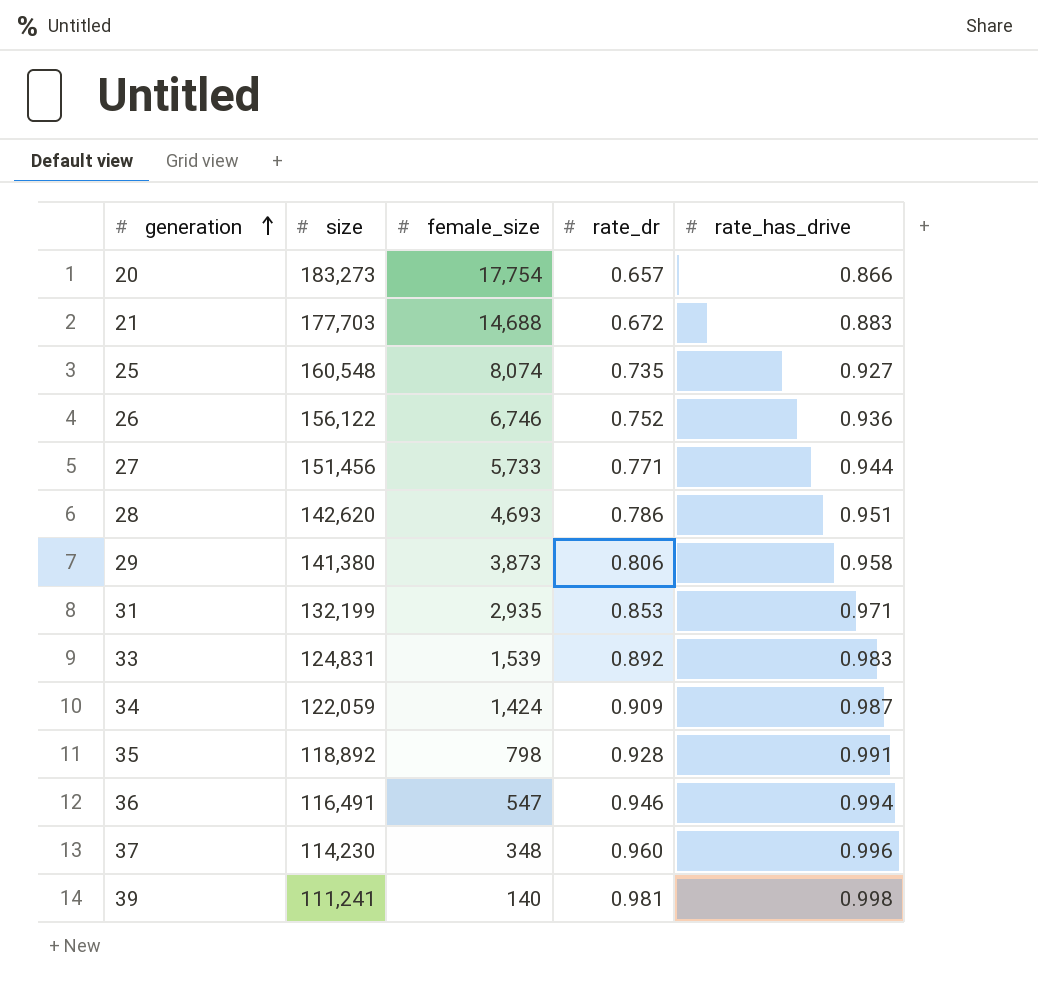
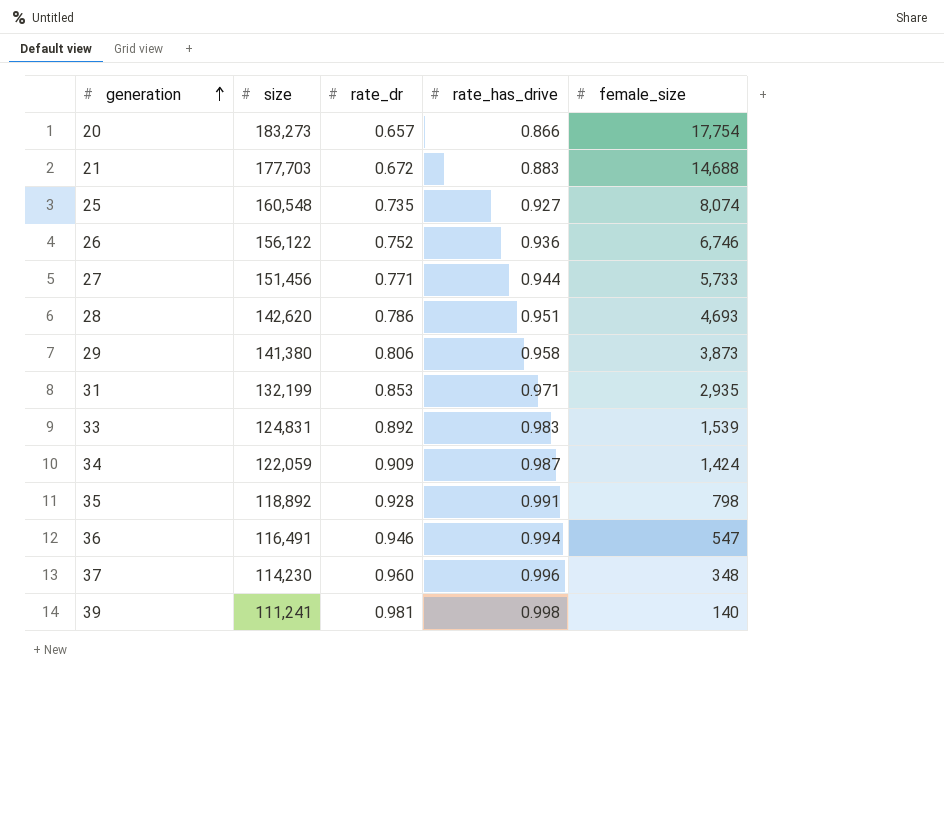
column female_size | position: 3 -> 5

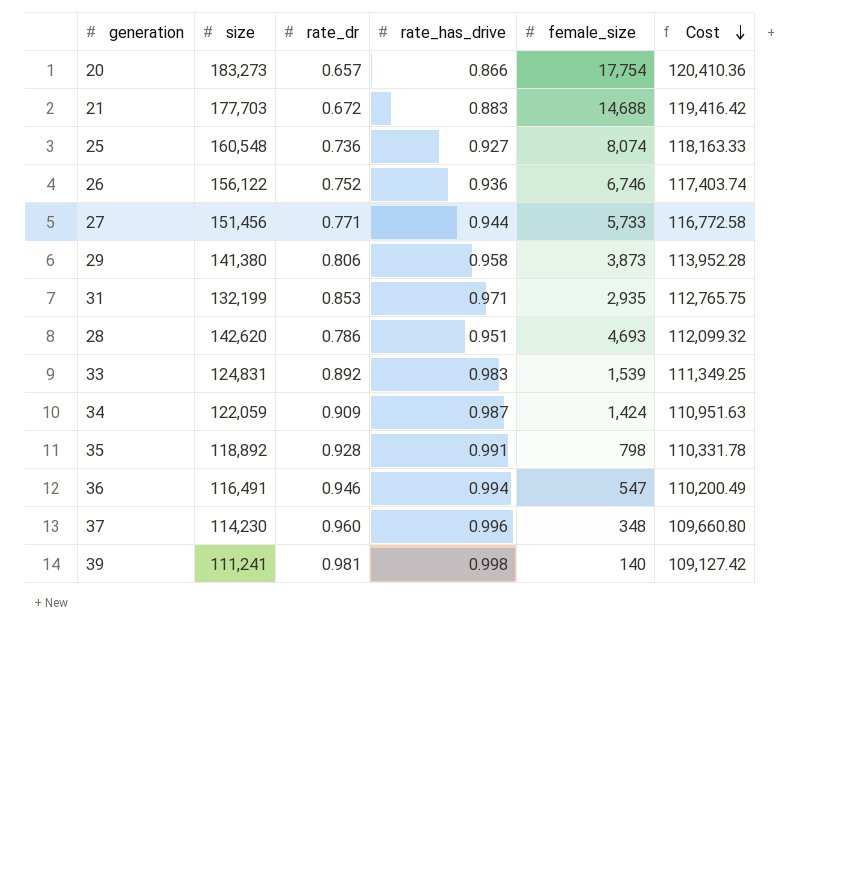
row order: generation ascending -> Cost descending
column Cost | formula: none -> [size] * [rate_dr]
25 | rate_dr: 0.735 -> 0.736

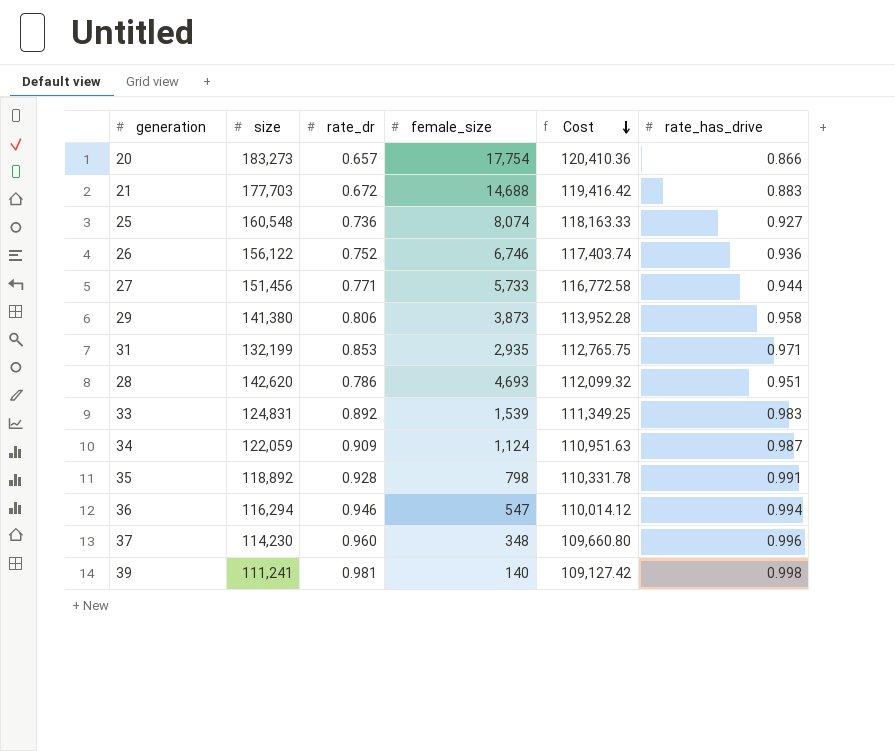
column rate_has_drive | position: 4 -> 6
34 | female_size: 1,424 -> 1,124
36 | size: 116,491 -> 116,294
36 | Cost: 110,200.49 -> 110,014.12

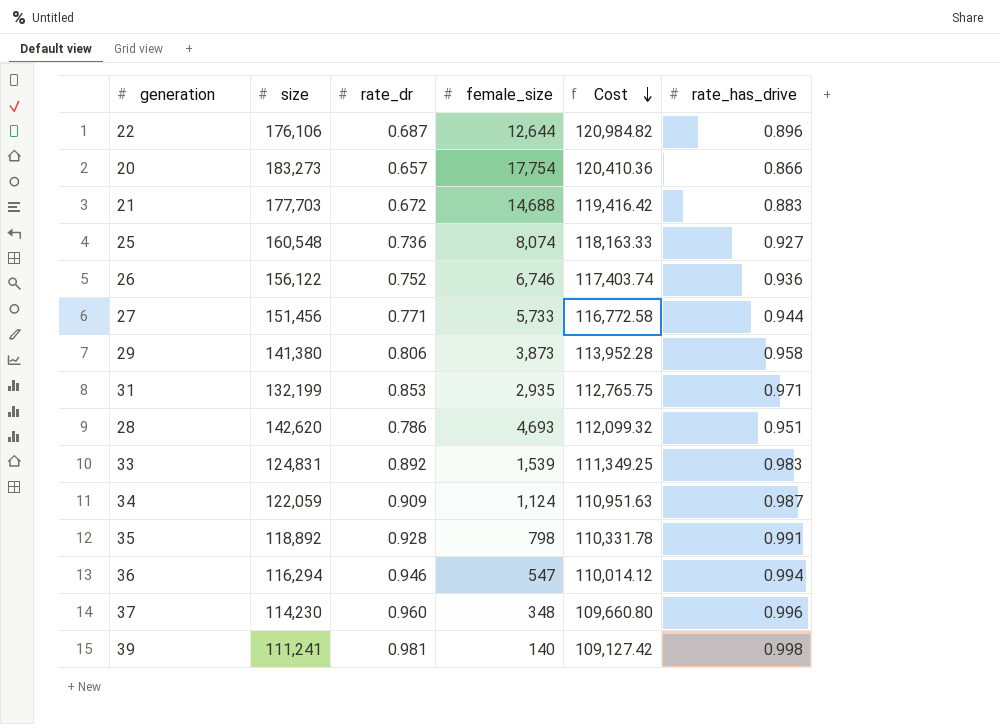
row 22: none -> 176,106 | 0.687 | 12,644 | 120,984.82 | 0.896

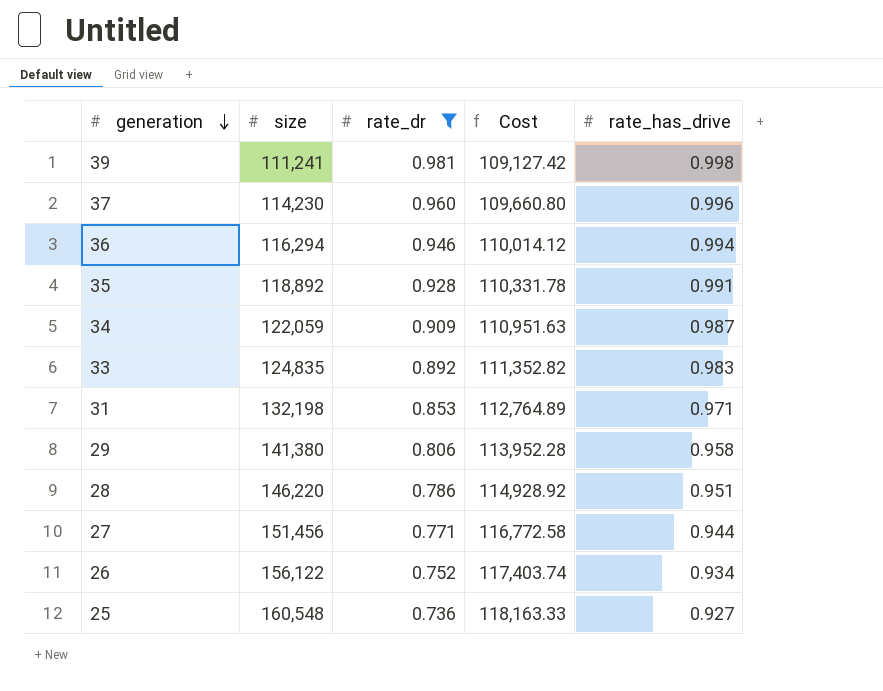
filter: none -> rate_dr >= 0.736
row order: Cost descending -> generation descending
column female_size | position: 4 -> none
33 | size: 124,831 -> 124,835
33 | Cost: 111,349.25 -> 111,352.82
31 | size: 132,199 -> 132,198
31 | Cost: 112,765.75 -> 112,764.89
28 | size: 142,620 -> 146,220
28 | Cost: 112,099.32 -> 114,928.92
26 | rate_has_drive: 0.936 -> 0.934

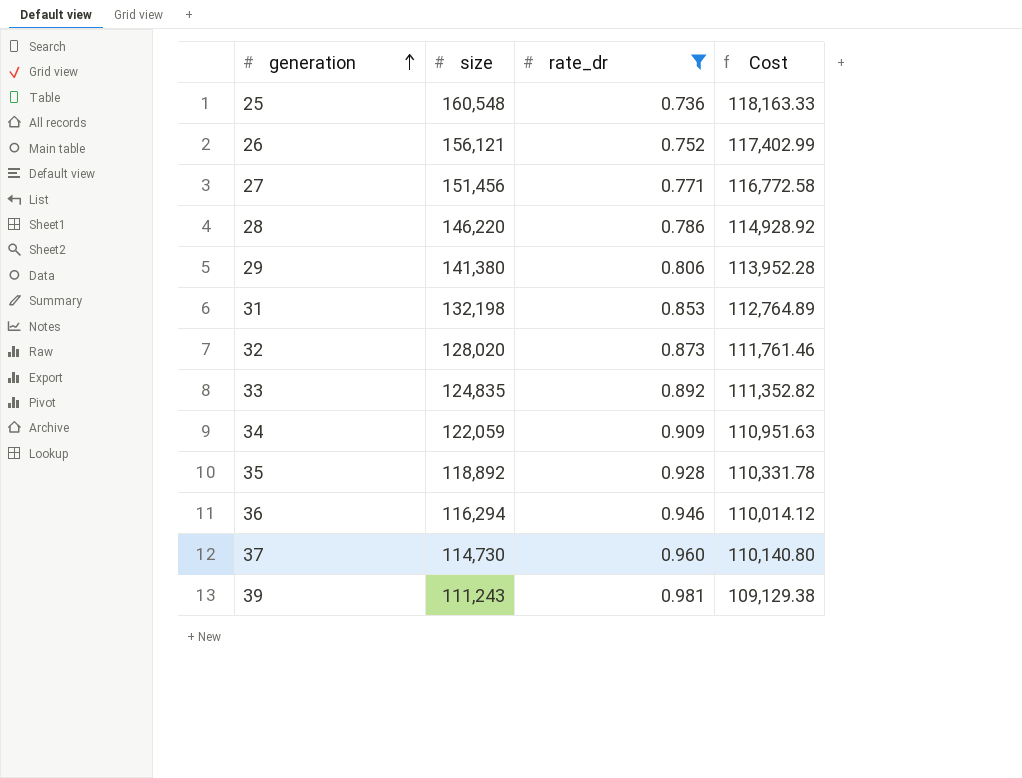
row order: generation descending -> generation ascending
column rate_has_drive | position: 5 -> none
26 | size: 156,122 -> 156,121
26 | Cost: 117,403.74 -> 117,402.99
row 32: none -> 128,020 | 0.873 | 111,761.46
37 | size: 114,230 -> 114,730
37 | Cost: 109,660.80 -> 110,140.80
39 | size: 111,241 -> 111,243
39 | Cost: 109,127.42 -> 109,129.38

